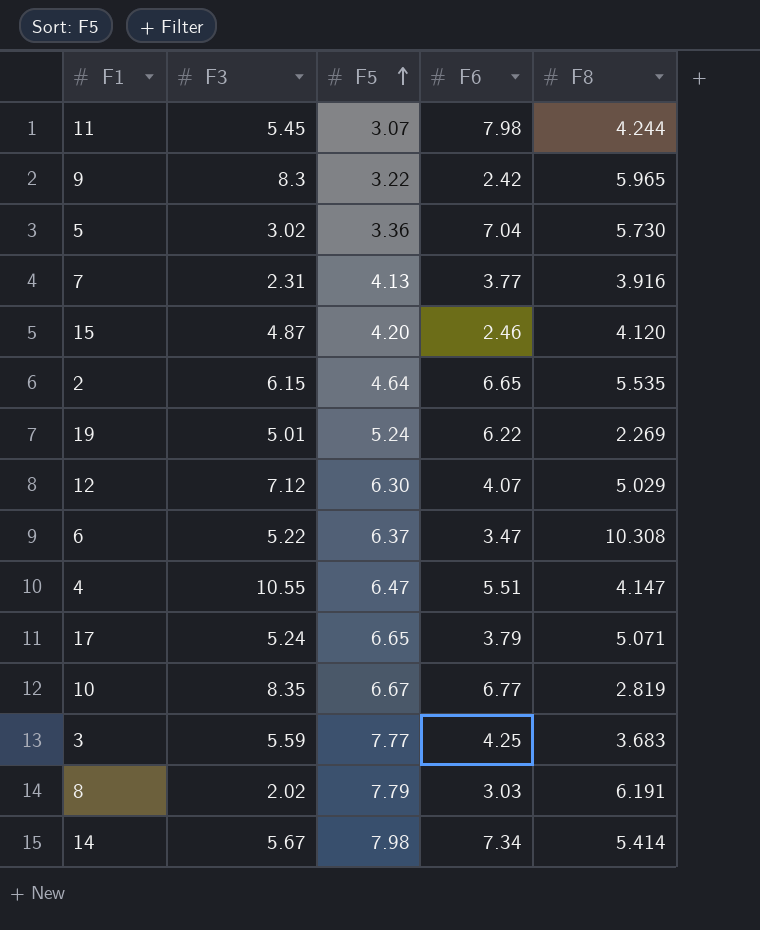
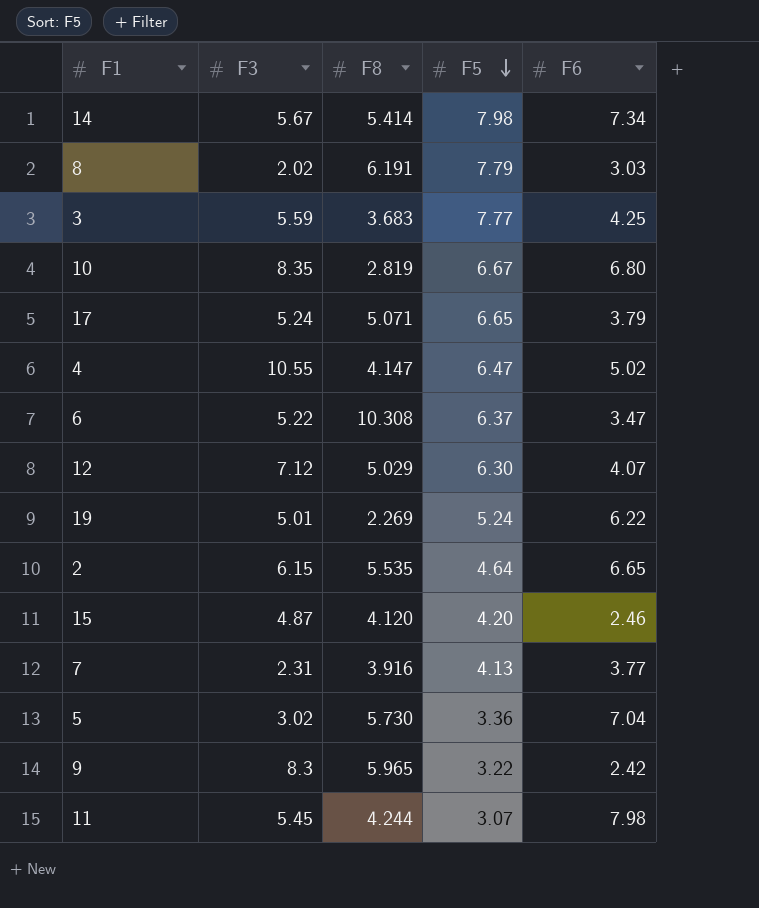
row order: F5 ascending -> F5 descending
column F8 | position: 5 -> 3
10 | F6: 6.77 -> 6.80
4 | F6: 5.51 -> 5.02

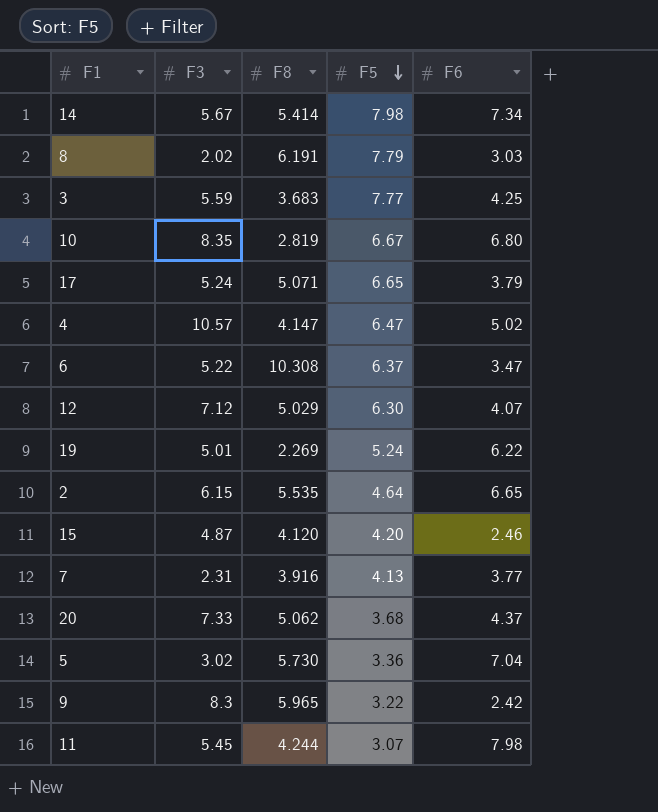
4 | F3: 10.55 -> 10.57
row 20: none -> 7.33 | 5.062 | 3.68 | 4.37

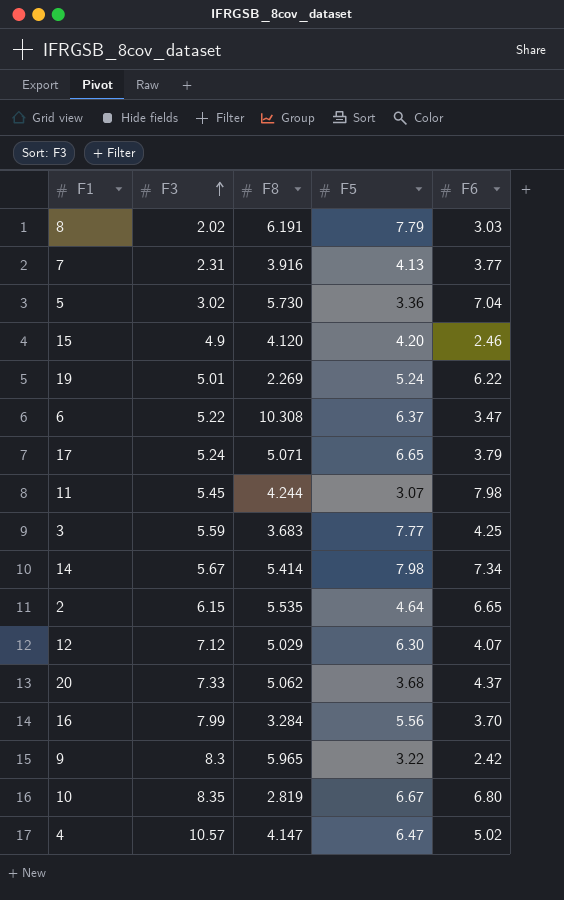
row order: F5 descending -> F3 ascending
15 | F3: 4.87 -> 4.9
row 16: none -> 7.99 | 3.284 | 5.56 | 3.70

